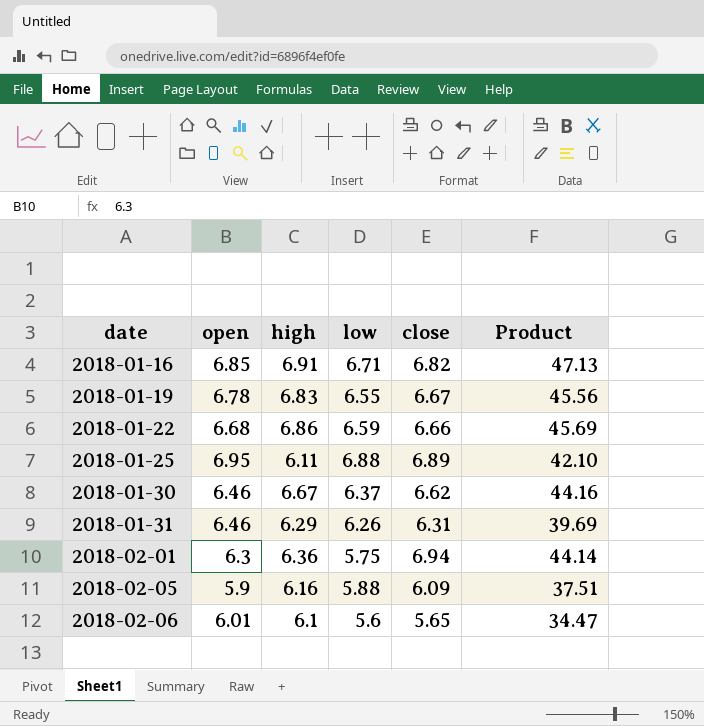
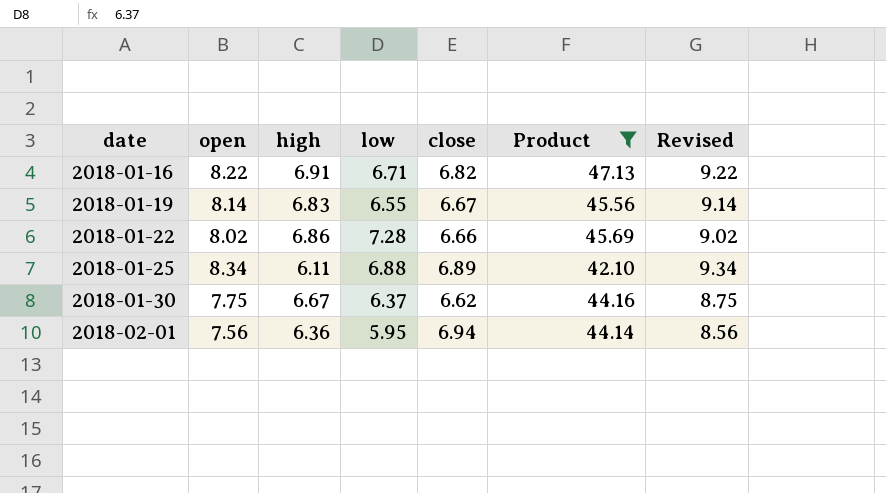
filter: none -> Product >= 42.10
column Revised | formula: none -> [open] + 1
2018-01-16 | open: 6.85 -> 8.22
2018-01-19 | open: 6.78 -> 8.14
2018-01-22 | open: 6.68 -> 8.02
2018-01-22 | low: 6.59 -> 7.28
2018-01-25 | open: 6.95 -> 8.34
2018-01-30 | open: 6.46 -> 7.75
2018-02-01 | open: 6.3 -> 7.56
2018-02-01 | low: 5.75 -> 5.95

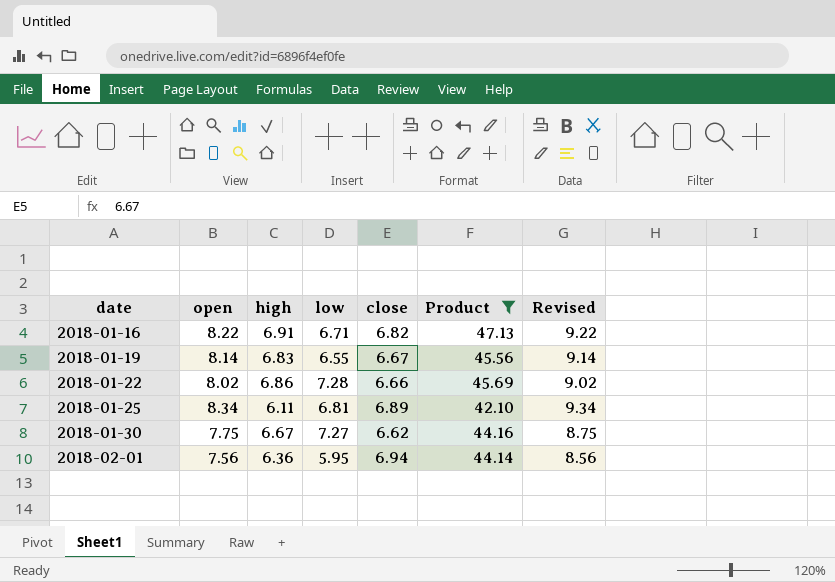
2018-01-25 | low: 6.88 -> 6.81
2018-01-30 | low: 6.37 -> 7.27

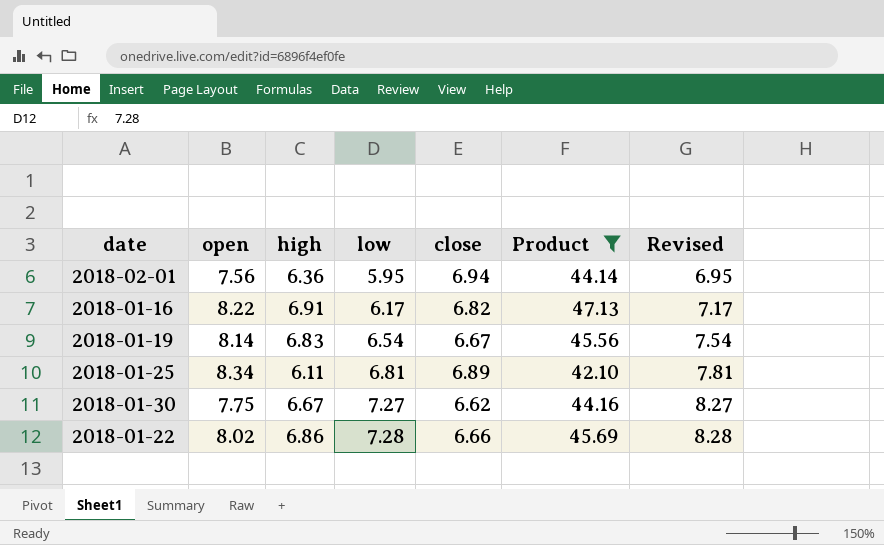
row order: date ascending -> low ascending
column Revised | formula: [open] + 1 -> [low] + 1
2018-01-16 | low: 6.71 -> 6.17
2018-01-19 | low: 6.55 -> 6.54

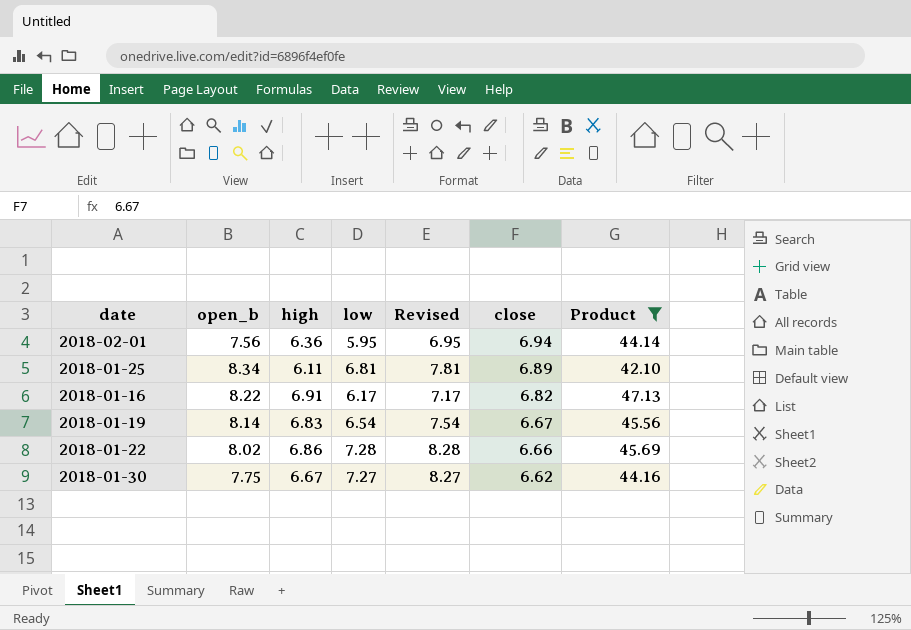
row order: low ascending -> close descending
column name: open -> open_b
column Revised | position: 7 -> 5

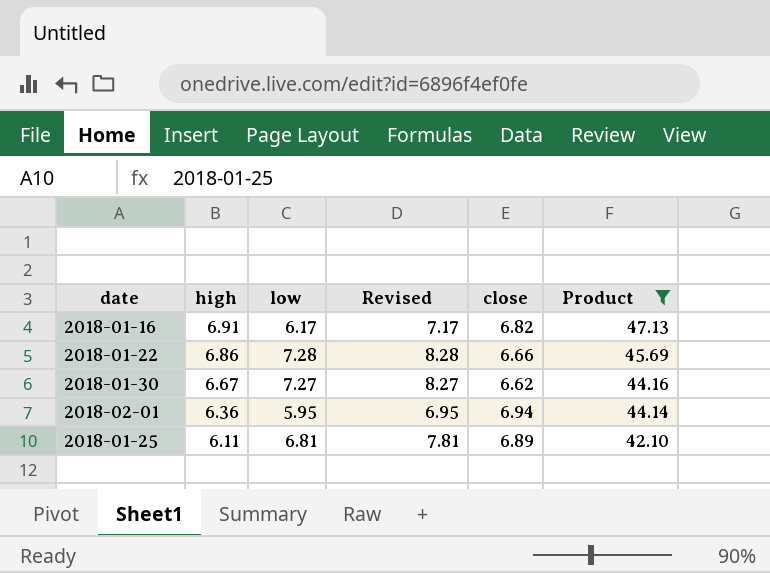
row order: close descending -> high descending
column open_b | position: 2 -> none
row 2018-01-19: 8.14 | 6.83 | 6.54 | 7.54 | 6.67 | 45.56 -> none

